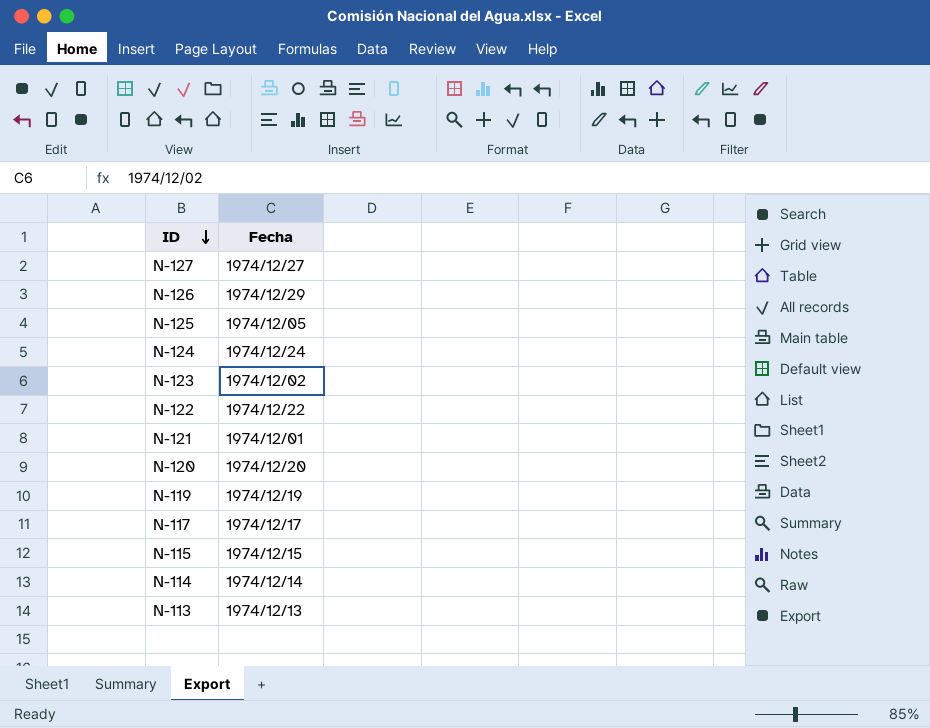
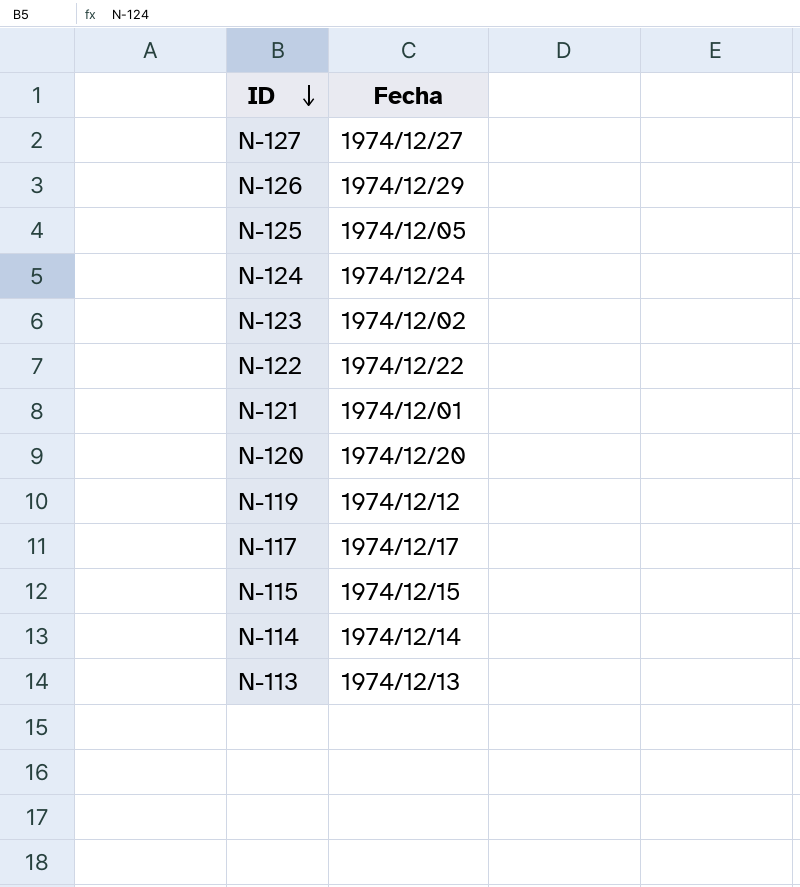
N-119 | Fecha: 1974/12/19 -> 1974/12/12

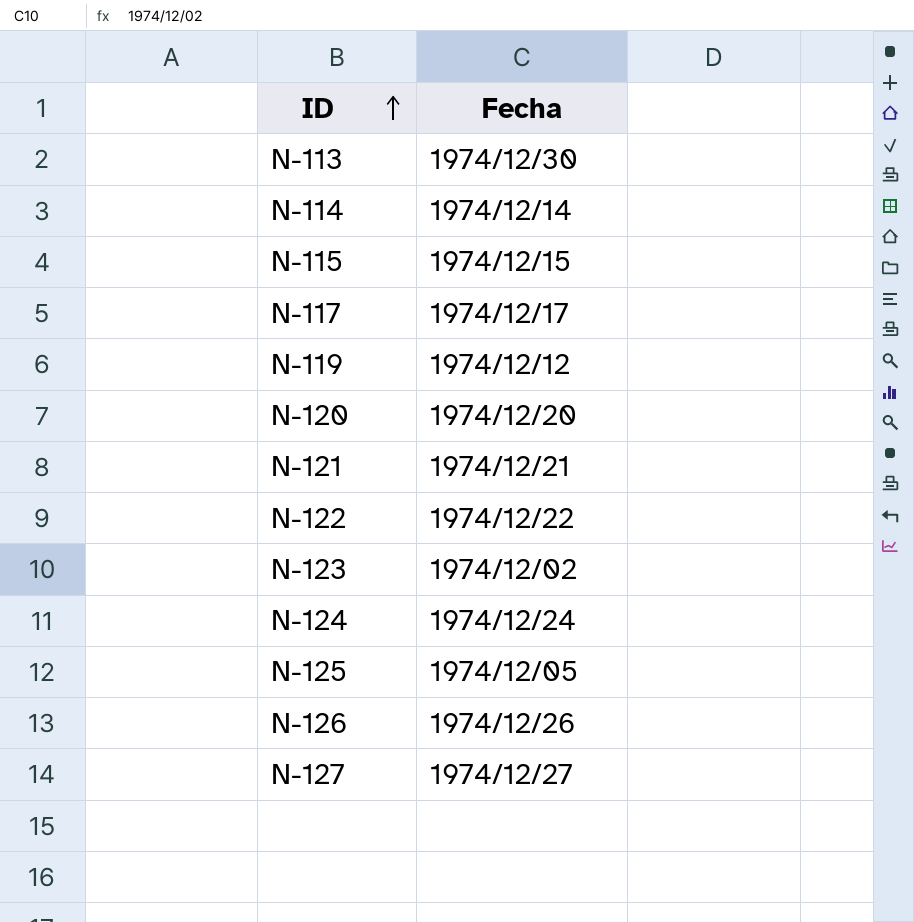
row order: ID descending -> ID ascending
N-113 | Fecha: 1974/12/13 -> 1974/12/30
N-121 | Fecha: 1974/12/01 -> 1974/12/21
N-126 | Fecha: 1974/12/29 -> 1974/12/26

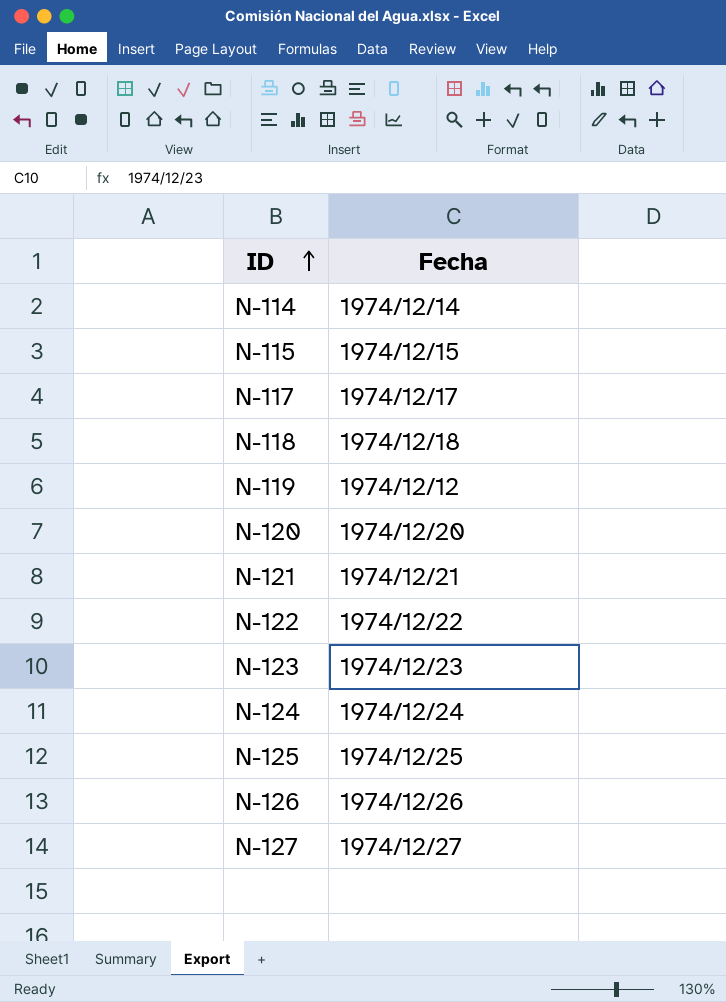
row N-113: 1974/12/30 -> none
row N-118: none -> 1974/12/18
N-123 | Fecha: 1974/12/02 -> 1974/12/23
N-125 | Fecha: 1974/12/05 -> 1974/12/25

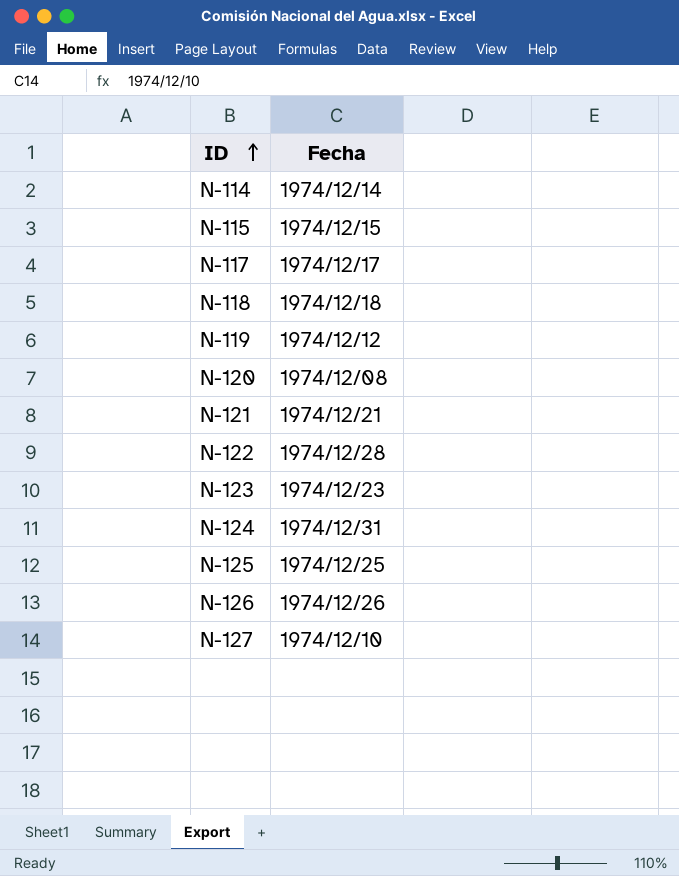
N-120 | Fecha: 1974/12/20 -> 1974/12/08
N-122 | Fecha: 1974/12/22 -> 1974/12/28
N-124 | Fecha: 1974/12/24 -> 1974/12/31
N-127 | Fecha: 1974/12/27 -> 1974/12/10

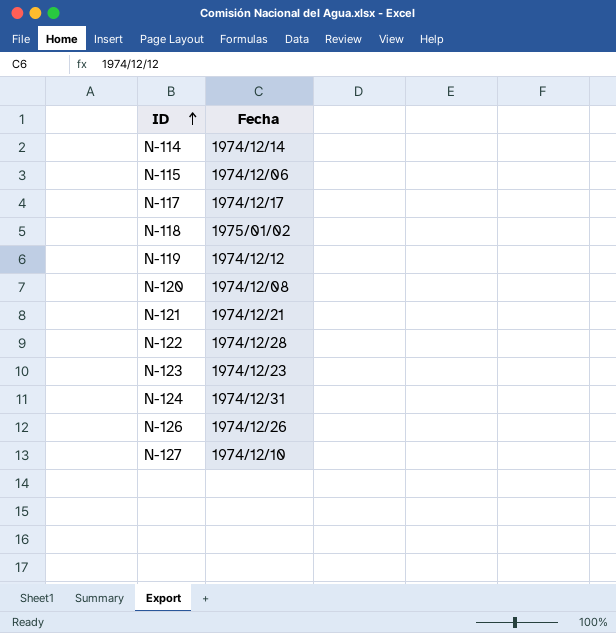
row N-125: 1974/12/25 -> none
N-115 | Fecha: 1974/12/15 -> 1974/12/06
N-118 | Fecha: 1974/12/18 -> 1975/01/02

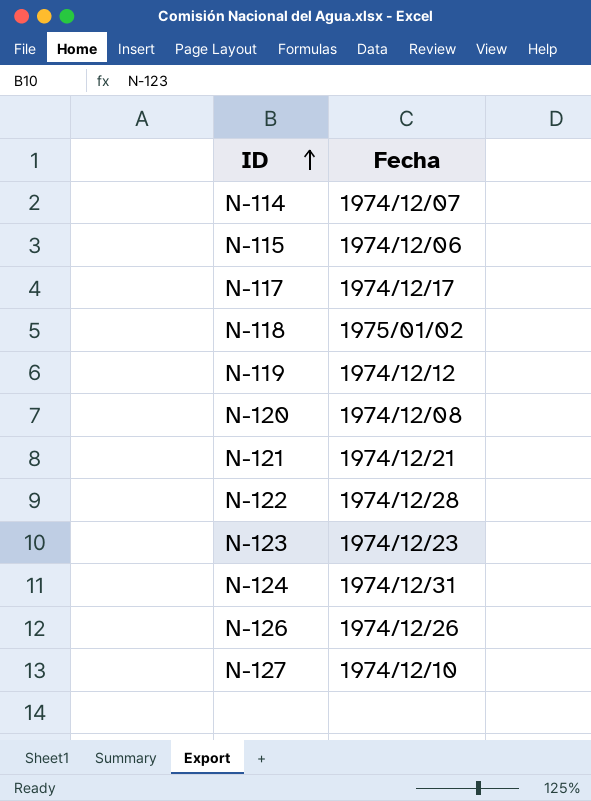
N-114 | Fecha: 1974/12/14 -> 1974/12/07

